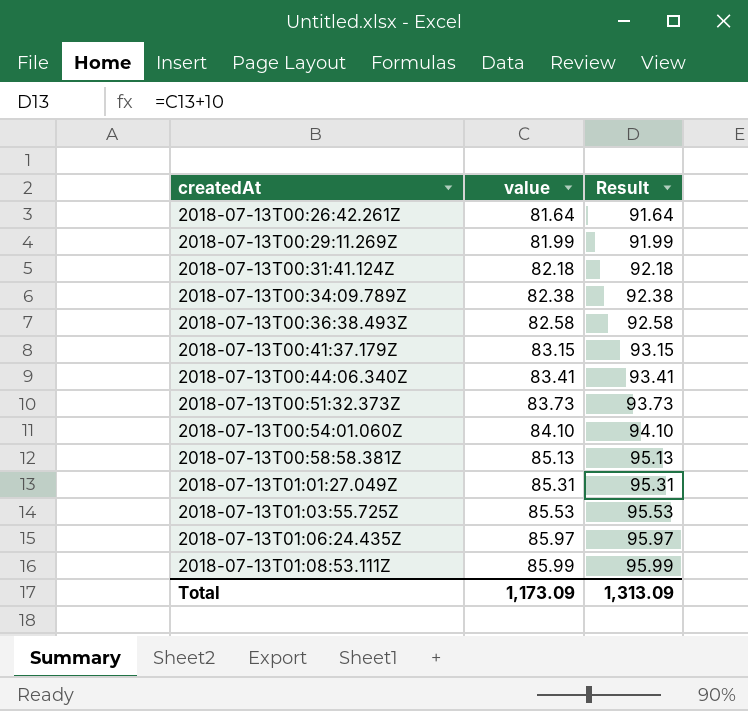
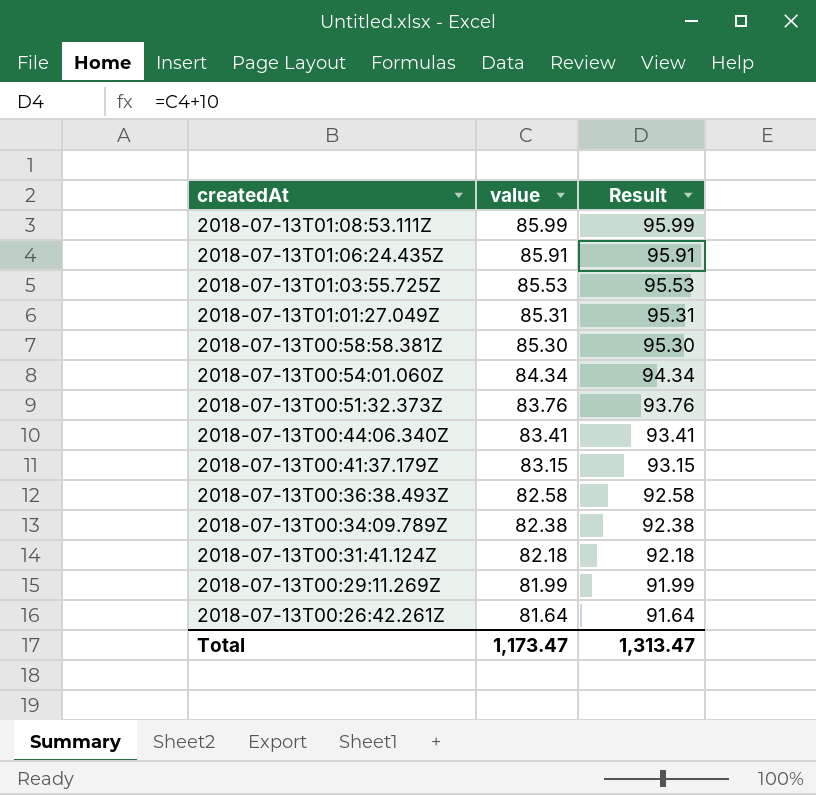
row order: createdAt ascending -> createdAt descending
2018-07-13T01:06:24.435Z | value: 85.97 -> 85.91
2018-07-13T01:06:24.435Z | Result: 95.97 -> 95.91
2018-07-13T00:58:58.381Z | value: 85.13 -> 85.30
2018-07-13T00:58:58.381Z | Result: 95.13 -> 95.30
2018-07-13T00:54:01.060Z | value: 84.10 -> 84.34
2018-07-13T00:54:01.060Z | Result: 94.10 -> 94.34
2018-07-13T00:51:32.373Z | value: 83.73 -> 83.76
2018-07-13T00:51:32.373Z | Result: 93.73 -> 93.76
Total | value: 1,173.09 -> 1,173.47
Total | Result: 1,313.09 -> 1,313.47

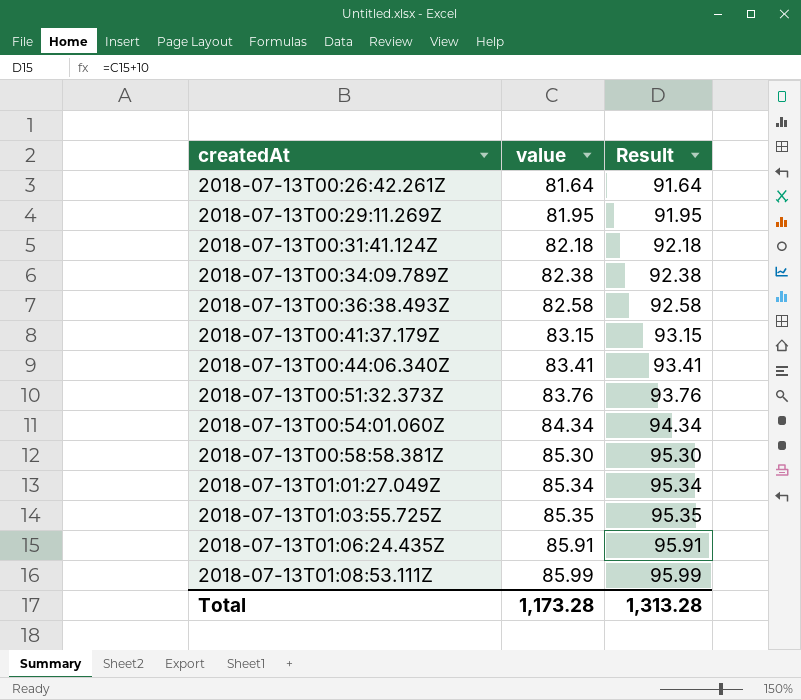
row order: createdAt descending -> createdAt ascending
2018-07-13T00:29:11.269Z | value: 81.99 -> 81.95
2018-07-13T00:29:11.269Z | Result: 91.99 -> 91.95
2018-07-13T01:01:27.049Z | value: 85.31 -> 85.34
2018-07-13T01:01:27.049Z | Result: 95.31 -> 95.34
2018-07-13T01:03:55.725Z | value: 85.53 -> 85.35
2018-07-13T01:03:55.725Z | Result: 95.53 -> 95.35
Total | value: 1,173.47 -> 1,173.28
Total | Result: 1,313.47 -> 1,313.28

